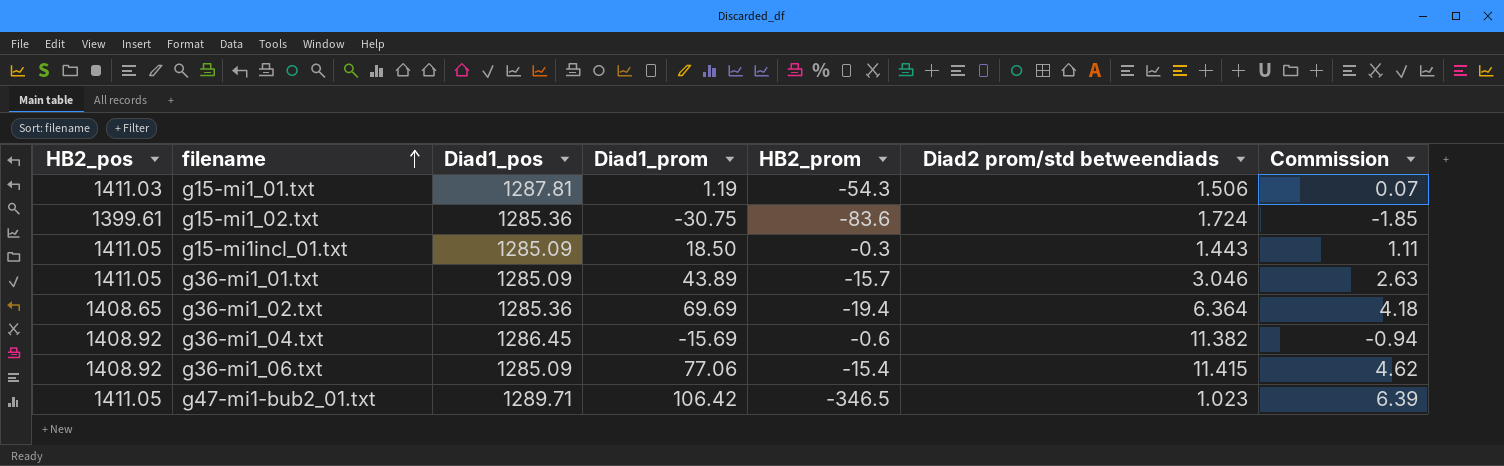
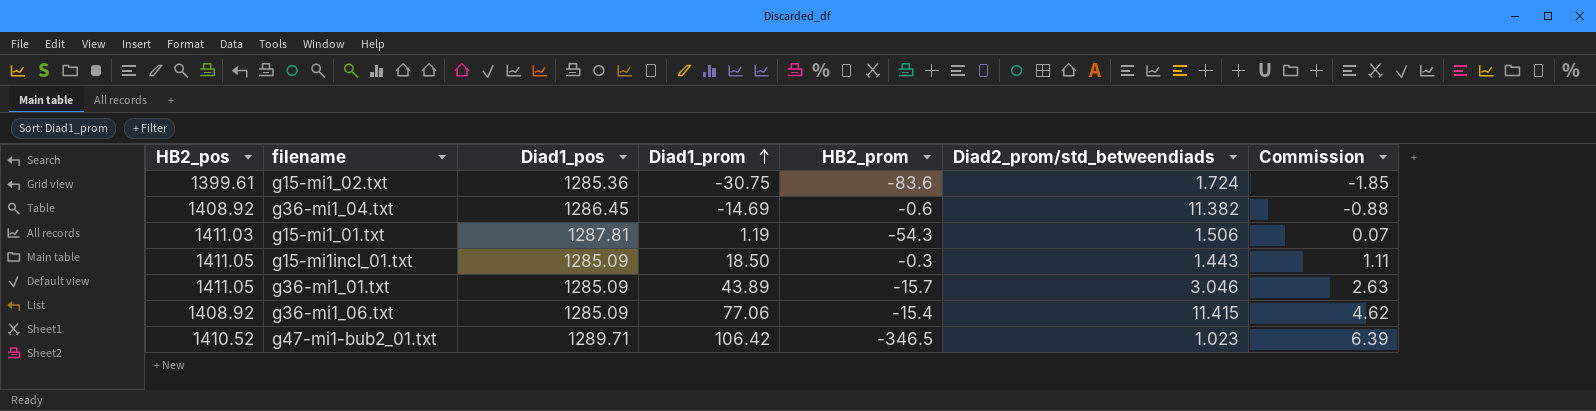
row order: filename ascending -> Diad1_prom ascending
column name: Diad2 prom/std betweendiads -> Diad2_prom/std_betweendiads
row g36-mi1_02.txt: 1408.65 | 1285.36 | 69.69 | -19.4 | 6.364 | 4.18 -> none
g36-mi1_04.txt | Diad1_prom: -15.69 -> -14.69
g36-mi1_04.txt | Commission: -0.94 -> -0.88
g47-mi1-bub2_01.txt | HB2_pos: 1411.05 -> 1410.52

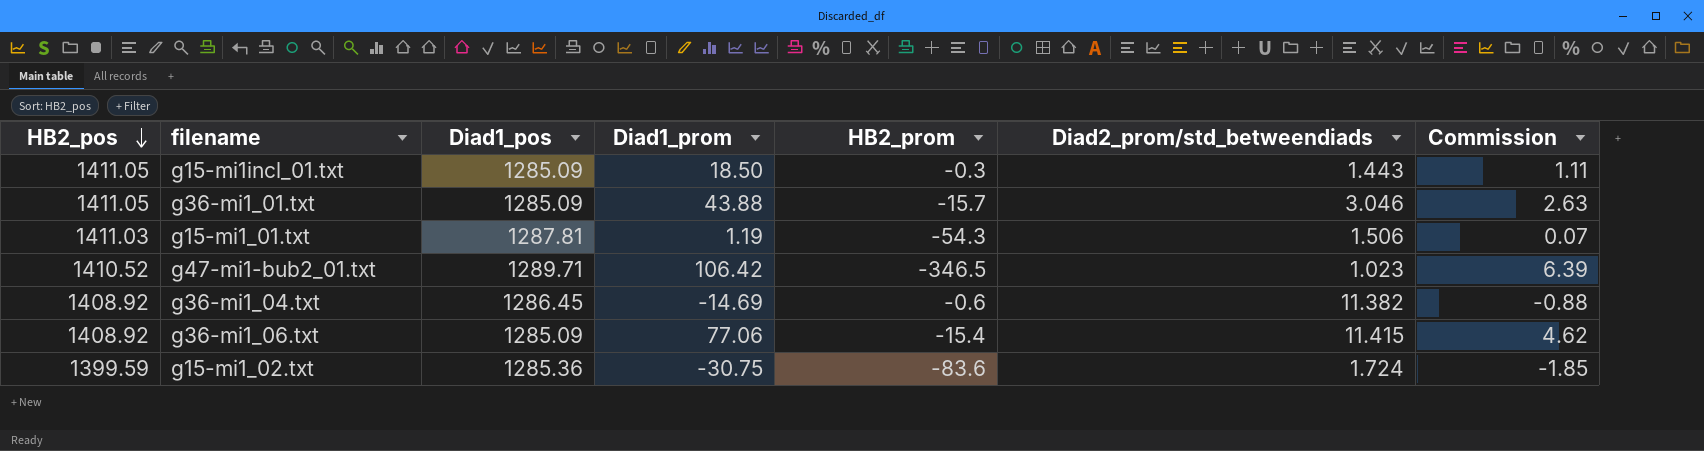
row order: Diad1_prom ascending -> HB2_pos descending
g36-mi1_01.txt | Diad1_prom: 43.89 -> 43.88
g15-mi1_02.txt | HB2_pos: 1399.61 -> 1399.59

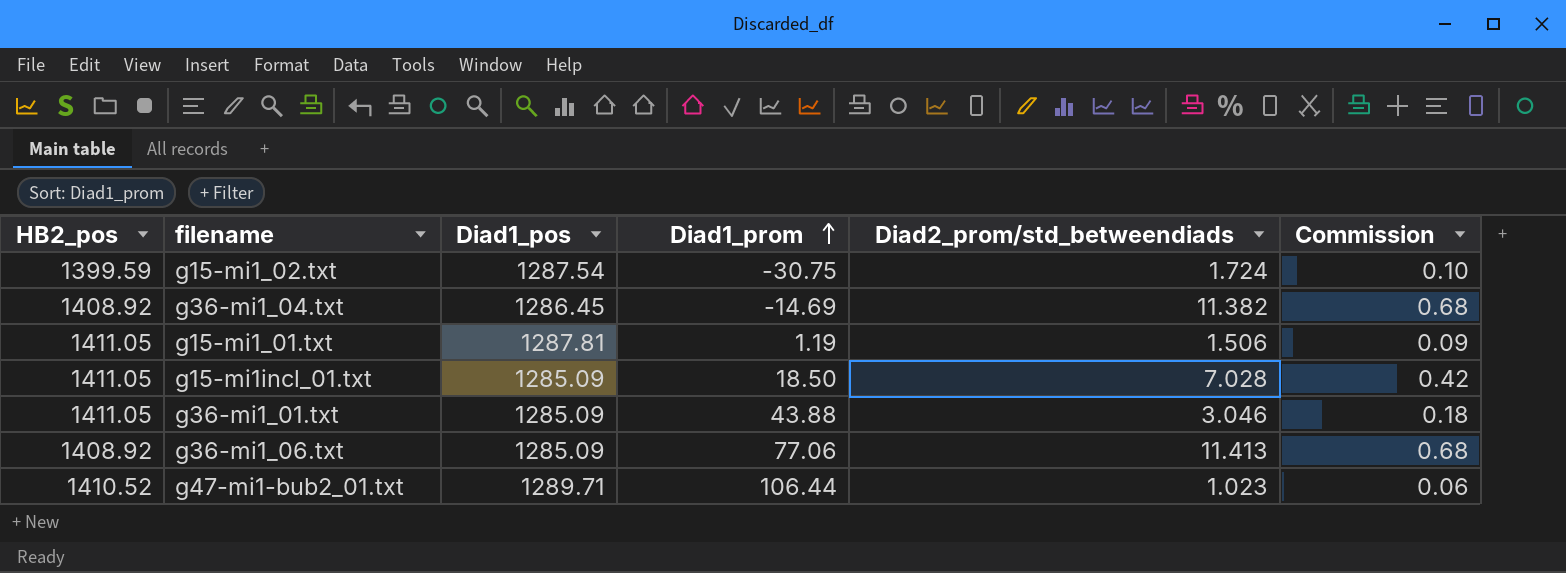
row order: HB2_pos descending -> Diad1_prom ascending
column HB2_prom | position: 5 -> none
column Commission | formula: [Diad1_prom] * 0.06 -> [Diad2_prom/std_betweendiads] * 0.06
g15-mi1_02.txt | Diad1_pos: 1285.36 -> 1287.54
g15-mi1_01.txt | HB2_pos: 1411.03 -> 1411.05
g15-mi1incl_01.txt | Diad2_prom/std_betweendiads: 1.443 -> 7.028
g36-mi1_06.txt | Diad2_prom/std_betweendiads: 11.415 -> 11.413
g47-mi1-bub2_01.txt | Diad1_prom: 106.42 -> 106.44

